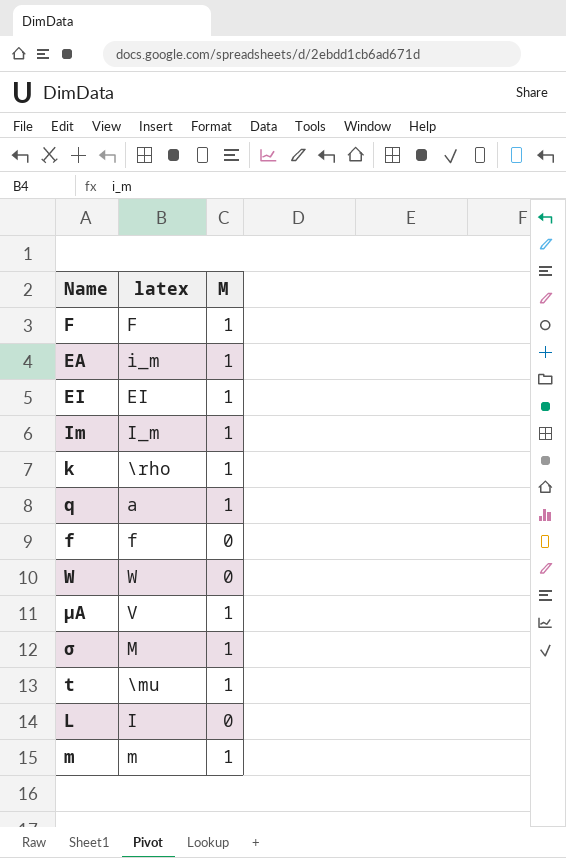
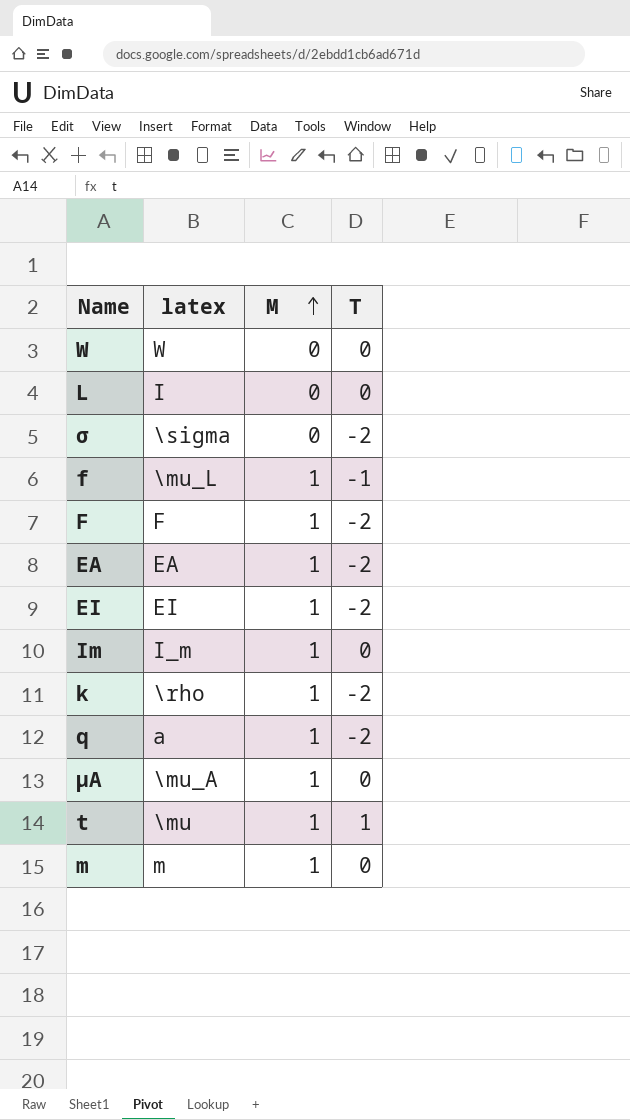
row order: none -> M ascending
column T | position: none -> 4
σ | latex: M -> \sigma
σ | M: 1 -> 0
f | latex: f -> \mu_L
f | M: 0 -> 1
EA | latex: i_m -> EA
μA | latex: V -> \mu_A

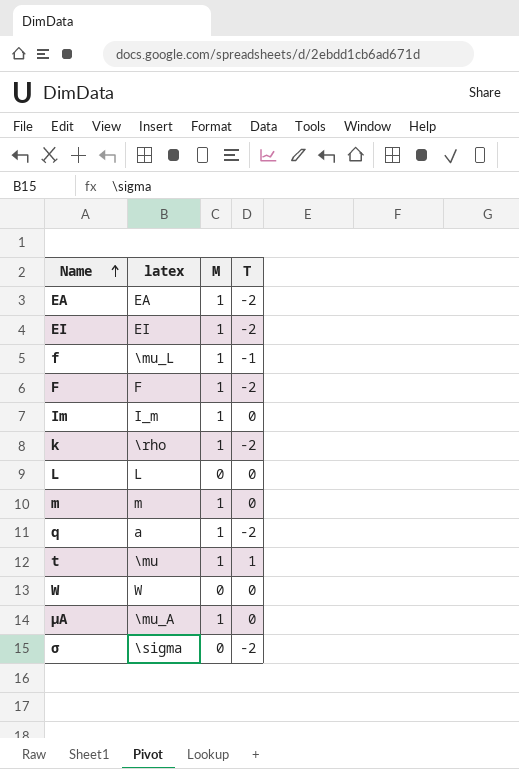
row order: M ascending -> Name ascending
L | latex: I -> L

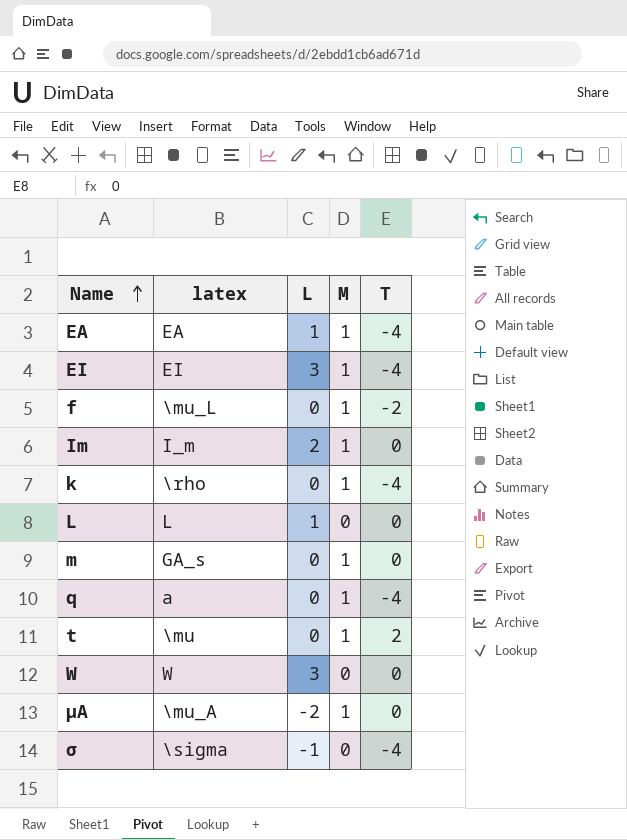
column L | position: none -> 3
row F: F | 1 | -2 -> none
EA | T: -2 -> -4
EI | T: -2 -> -4
f | T: -1 -> -2
k | T: -2 -> -4
m | latex: m -> GA_s
q | T: -2 -> -4
t | T: 1 -> 2
σ | T: -2 -> -4

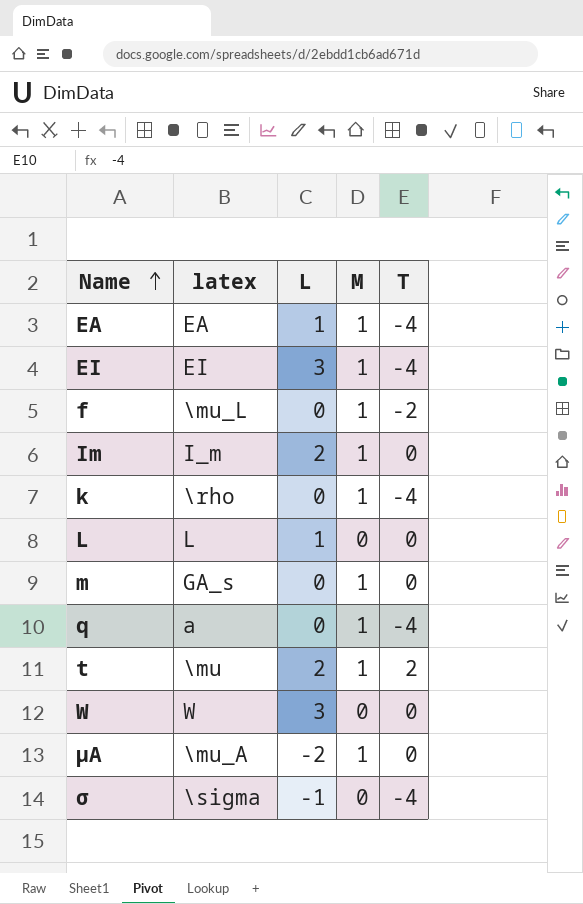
t | L: 0 -> 2

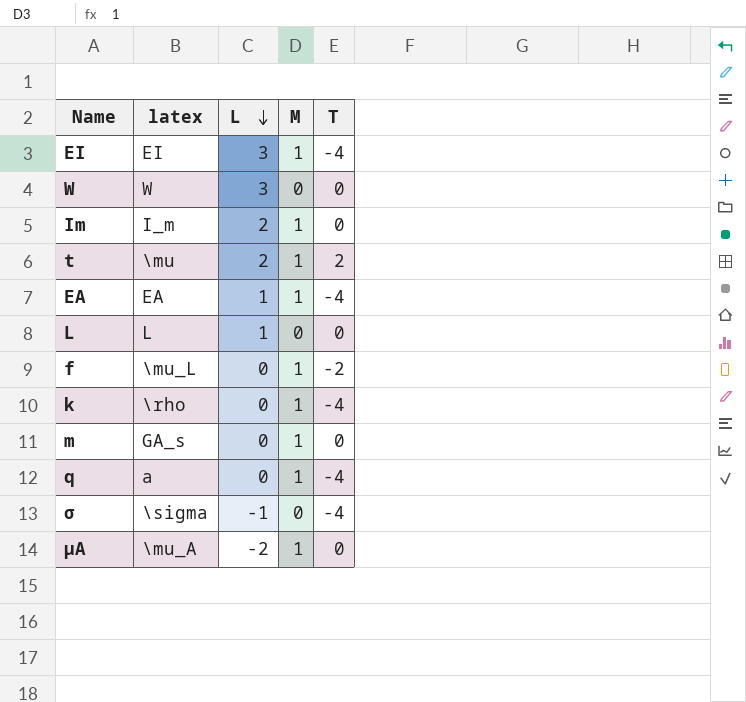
row order: Name ascending -> L descending

